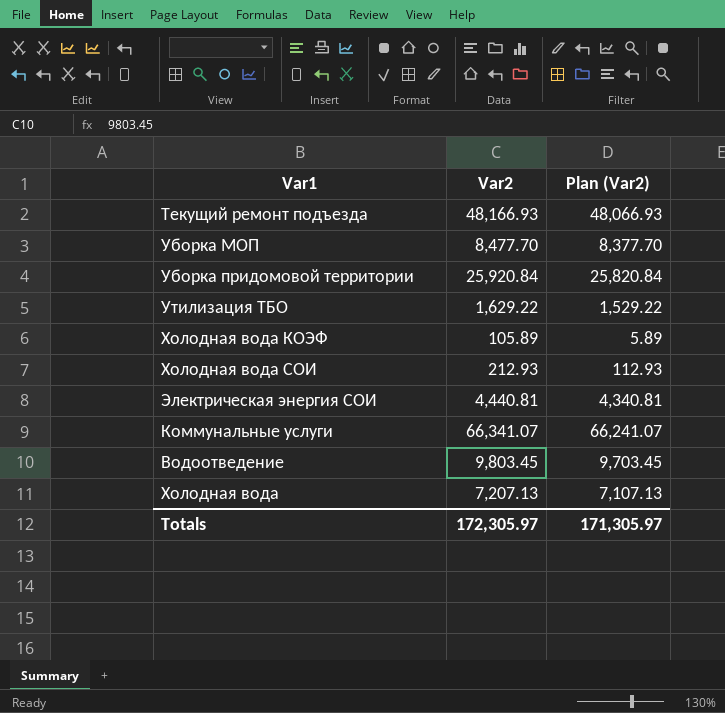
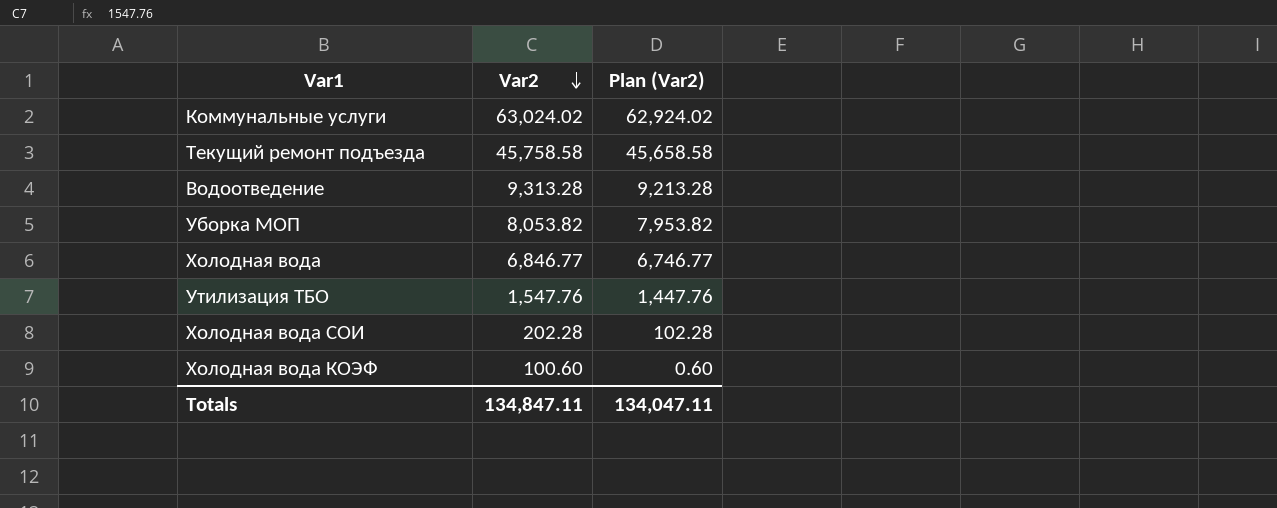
row order: none -> Var2 descending
row Уборка придомовой территории: 25,920.84 | 25,820.84 -> none
row Электрическая энергия СОИ: 4,440.81 | 4,340.81 -> none
Коммунальные услуги | Var2: 66,341.07 -> 63,024.02
Коммунальные услуги | Plan (Var2): 66,241.07 -> 62,924.02
Текущий ремонт подъезда | Var2: 48,166.93 -> 45,758.58
Текущий ремонт подъезда | Plan (Var2): 48,066.93 -> 45,658.58
Водоотведение | Var2: 9,803.45 -> 9,313.28
Водоотведение | Plan (Var2): 9,703.45 -> 9,213.28
Уборка МОП | Var2: 8,477.70 -> 8,053.82
Уборка МОП | Plan (Var2): 8,377.70 -> 7,953.82
Холодная вода | Var2: 7,207.13 -> 6,846.77
Холодная вода | Plan (Var2): 7,107.13 -> 6,746.77
Утилизация ТБО | Var2: 1,629.22 -> 1,547.76
Утилизация ТБО | Plan (Var2): 1,529.22 -> 1,447.76
Холодная вода СОИ | Var2: 212.93 -> 202.28
Холодная вода СОИ | Plan (Var2): 112.93 -> 102.28
Холодная вода КОЭФ | Var2: 105.89 -> 100.60
Холодная вода КОЭФ | Plan (Var2): 5.89 -> 0.60
Totals | Var2: 172,305.97 -> 134,847.11
Totals | Plan (Var2): 171,305.97 -> 134,047.11

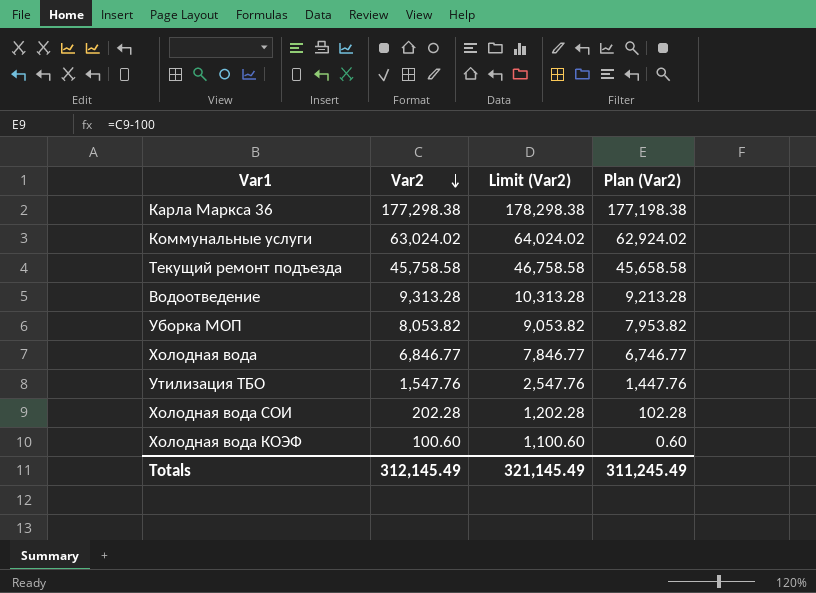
column Limit (Var2) | formula: none -> [Var2] + 1000
row Карла Маркса 36: none -> 177,298.38 | 178,298.38 | 177,198.38
Totals | Var2: 134,847.11 -> 312,145.49
Totals | Plan (Var2): 134,047.11 -> 311,245.49

